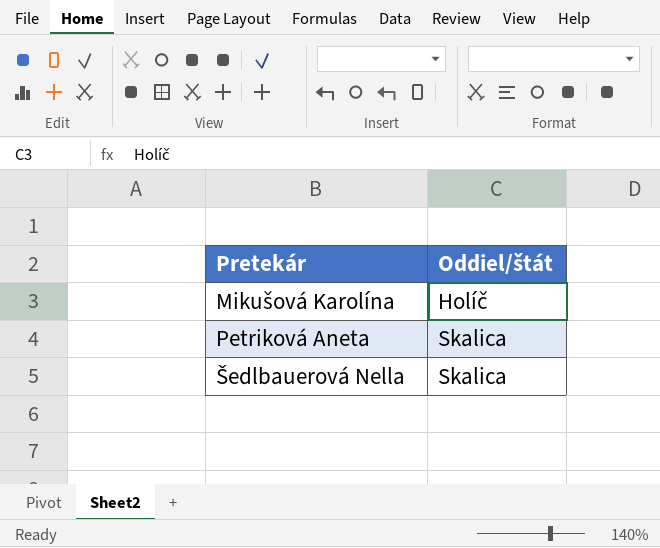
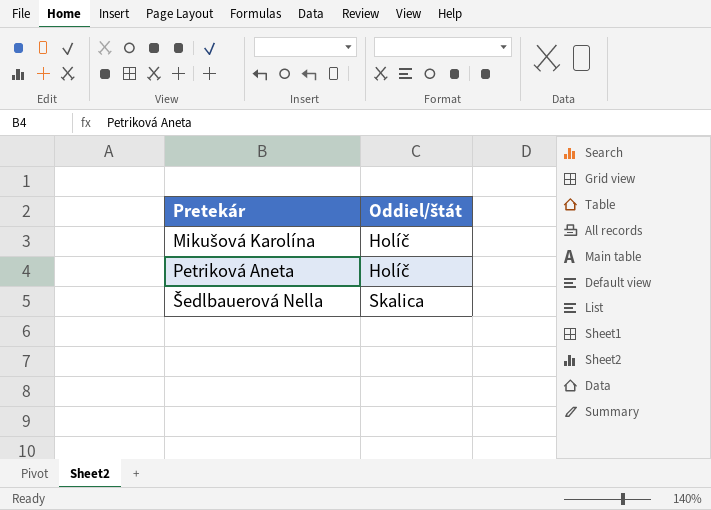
Petriková Aneta | Oddiel/štát: Skalica -> Holíč

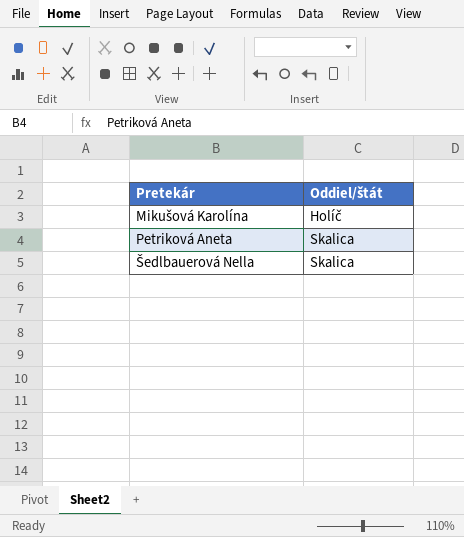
Petriková Aneta | Oddiel/štát: Holíč -> Skalica

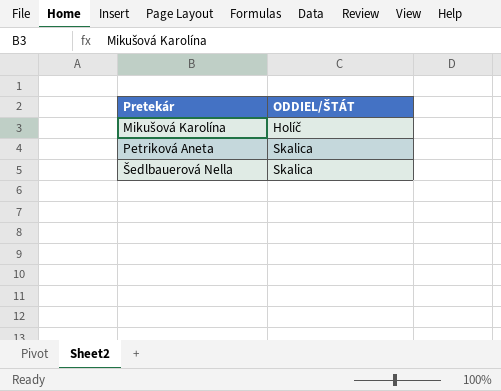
column name: Oddiel/štát -> ODDIEL/ŠTÁT

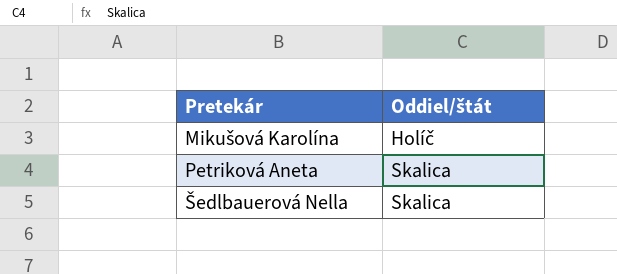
column name: ODDIEL/ŠTÁT -> Oddiel/štát

